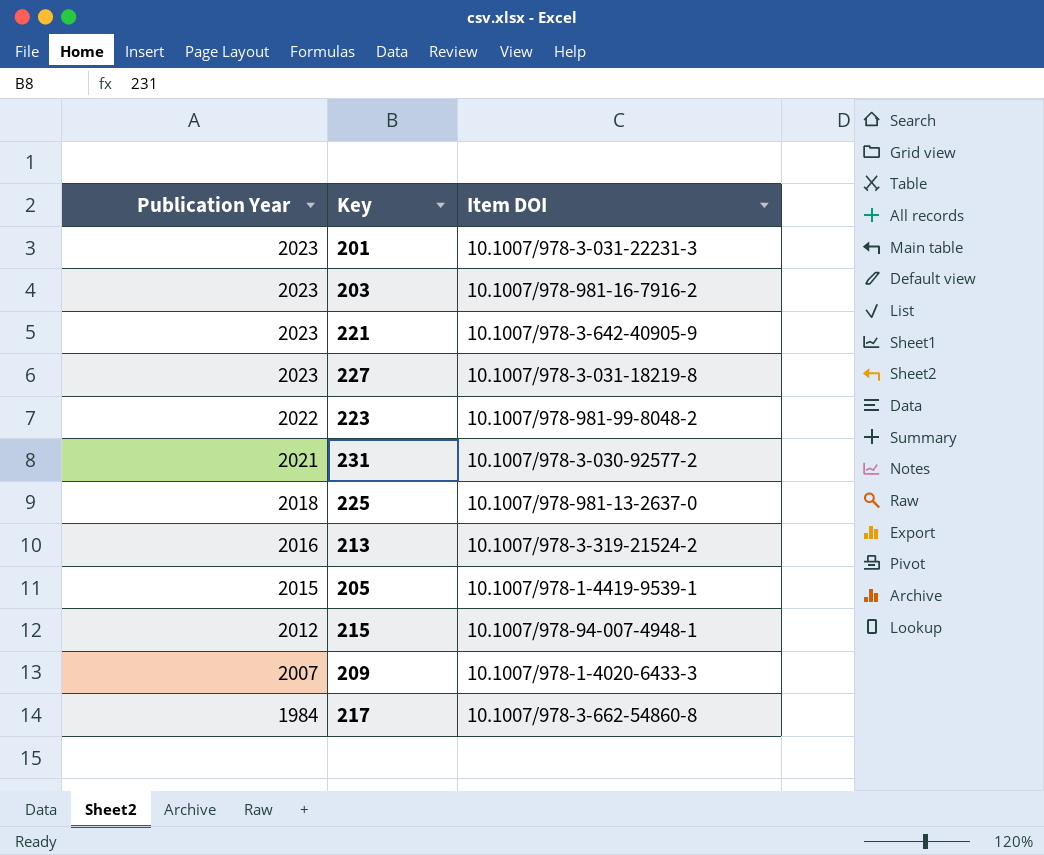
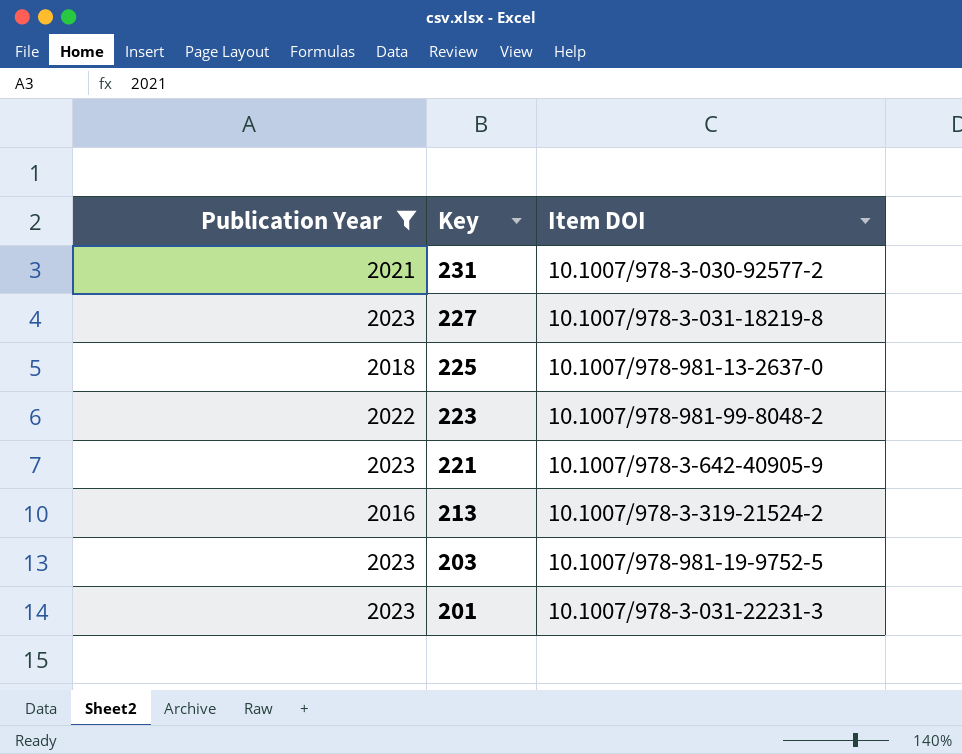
filter: none -> Publication Year >= 2016
row order: Publication Year descending -> Key descending
203 | Item DOI: 10.1007/978-981-16-7916-2 -> 10.1007/978-981-19-9752-5

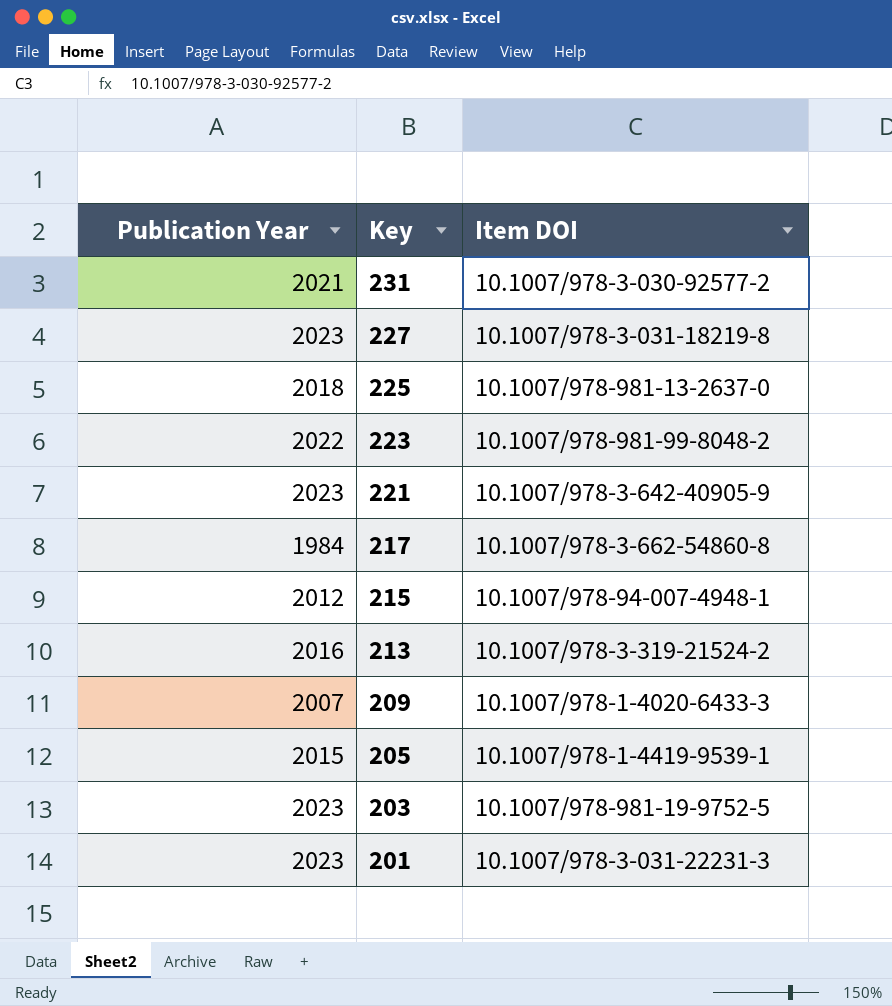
filter: Publication Year >= 2016 -> none

